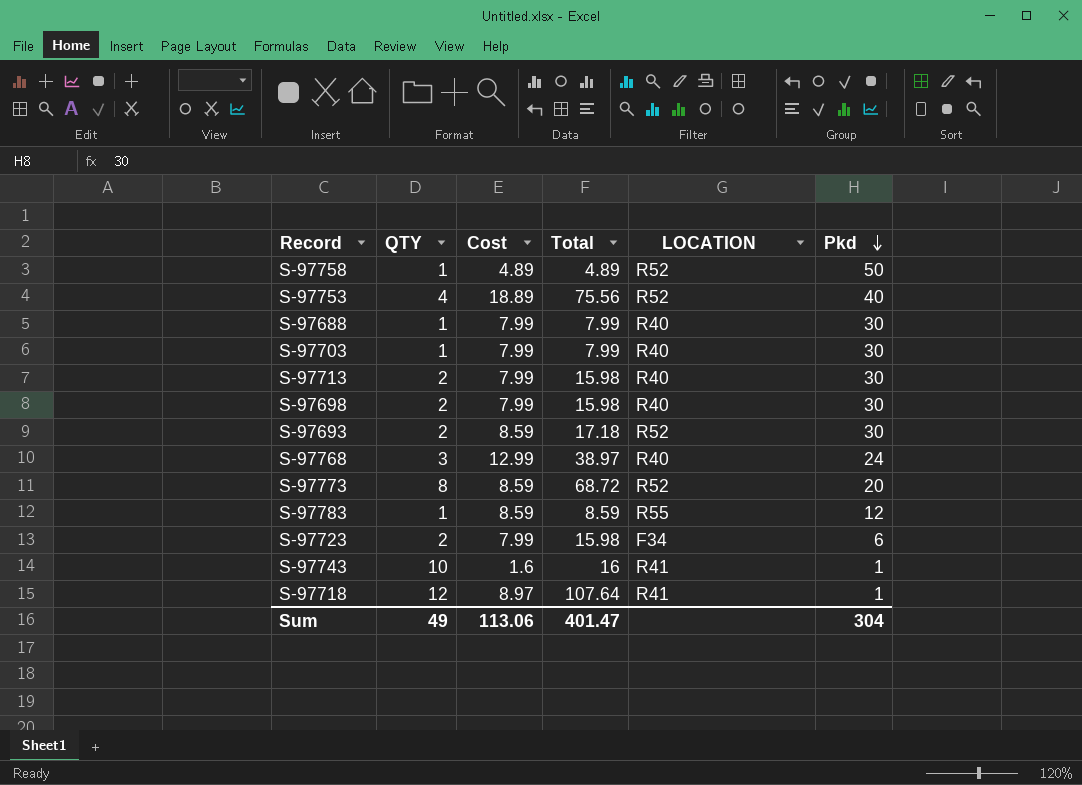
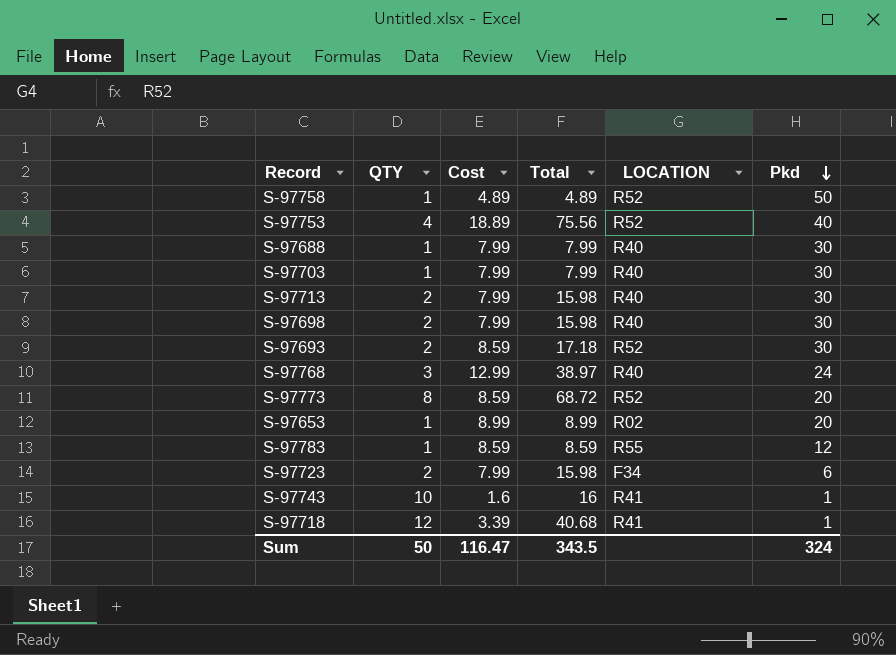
row S-97653: none -> 1 | 8.99 | 8.99 | R02 | 20
S-97718 | Cost: 8.97 -> 3.39
S-97718 | Total: 107.64 -> 40.68
Sum | QTY: 49 -> 50
Sum | Cost: 113.06 -> 116.47
Sum | Total: 401.47 -> 343.5
Sum | Pkd: 304 -> 324

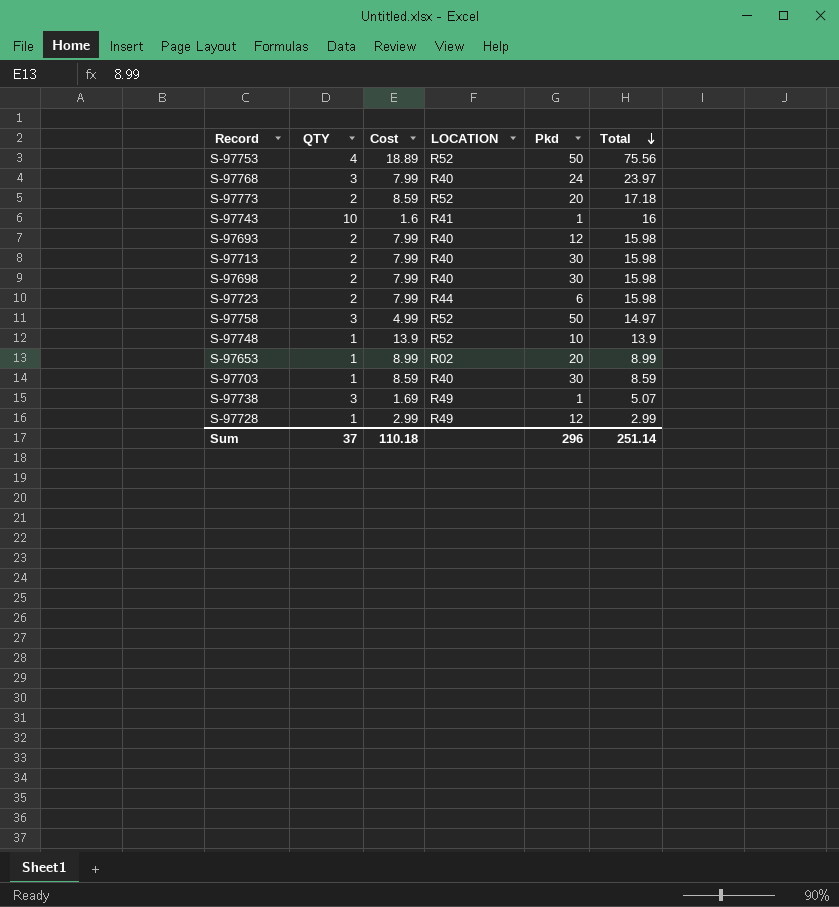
row order: Pkd descending -> Total descending
column Total | position: 4 -> 6
row S-97688: 1 | 7.99 | 7.99 | R40 | 30 -> none
row S-97783: 1 | 8.59 | 8.59 | R55 | 12 -> none
row S-97718: 12 | 3.39 | 40.68 | R41 | 1 -> none
S-97753 | Pkd: 40 -> 50
S-97768 | Cost: 12.99 -> 7.99
S-97768 | Total: 38.97 -> 23.97
S-97773 | QTY: 8 -> 2
S-97773 | Total: 68.72 -> 17.18
S-97693 | Cost: 8.59 -> 7.99
S-97693 | LOCATION: R52 -> R40
S-97693 | Pkd: 30 -> 12
S-97693 | Total: 17.18 -> 15.98
S-97723 | LOCATION: F34 -> R44
S-97758 | QTY: 1 -> 3
S-97758 | Cost: 4.89 -> 4.99
S-97758 | Total: 4.89 -> 14.97
row S-97748: none -> 1 | 13.9 | R52 | 10 | 13.9
S-97703 | Cost: 7.99 -> 8.59
S-97703 | Total: 7.99 -> 8.59
row S-97738: none -> 3 | 1.69 | R49 | 1 | 5.07
row S-97728: none -> 1 | 2.99 | R49 | 12 | 2.99
Sum | QTY: 50 -> 37
Sum | Cost: 116.47 -> 110.18
Sum | Pkd: 324 -> 296
Sum | Total: 343.5 -> 251.14

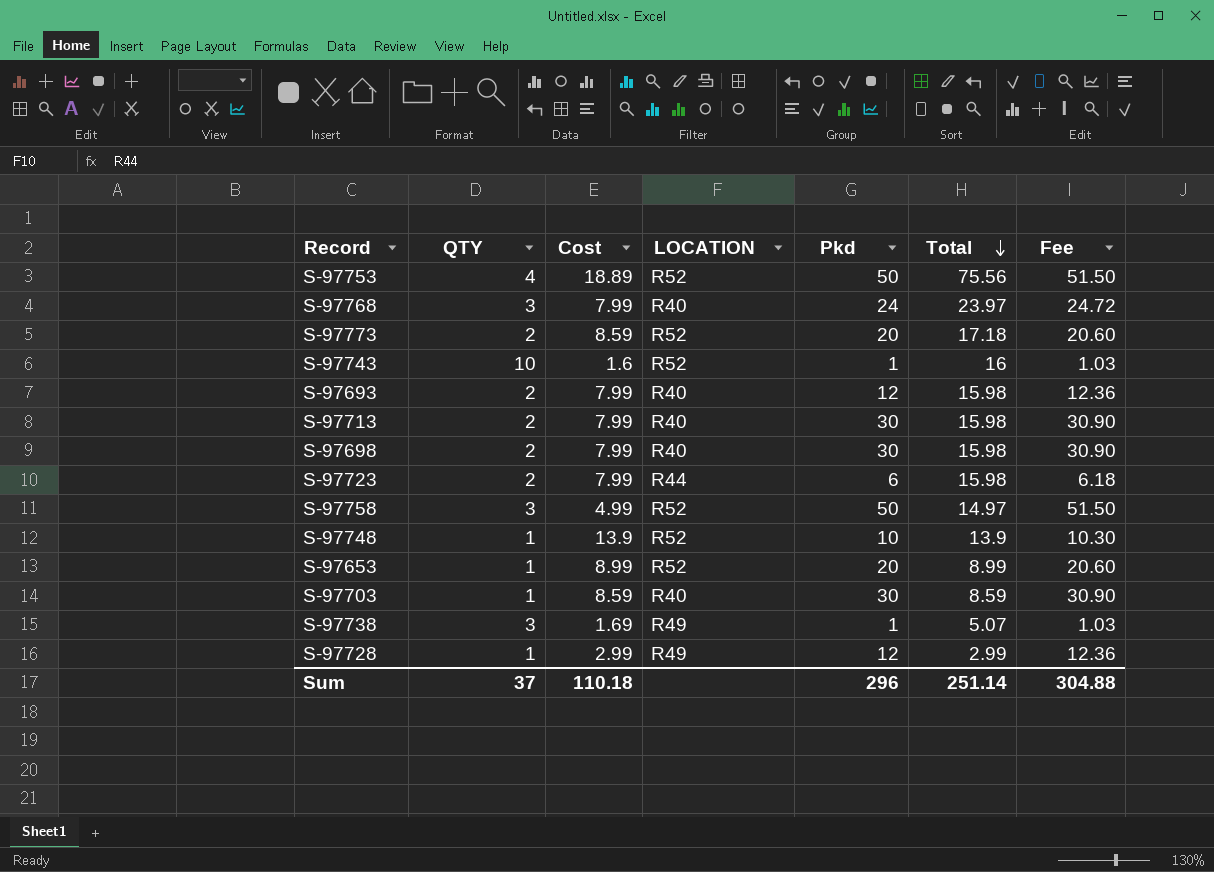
column Fee | formula: none -> [Pkd] * 1.03
S-97743 | LOCATION: R41 -> R52
S-97653 | LOCATION: R02 -> R52

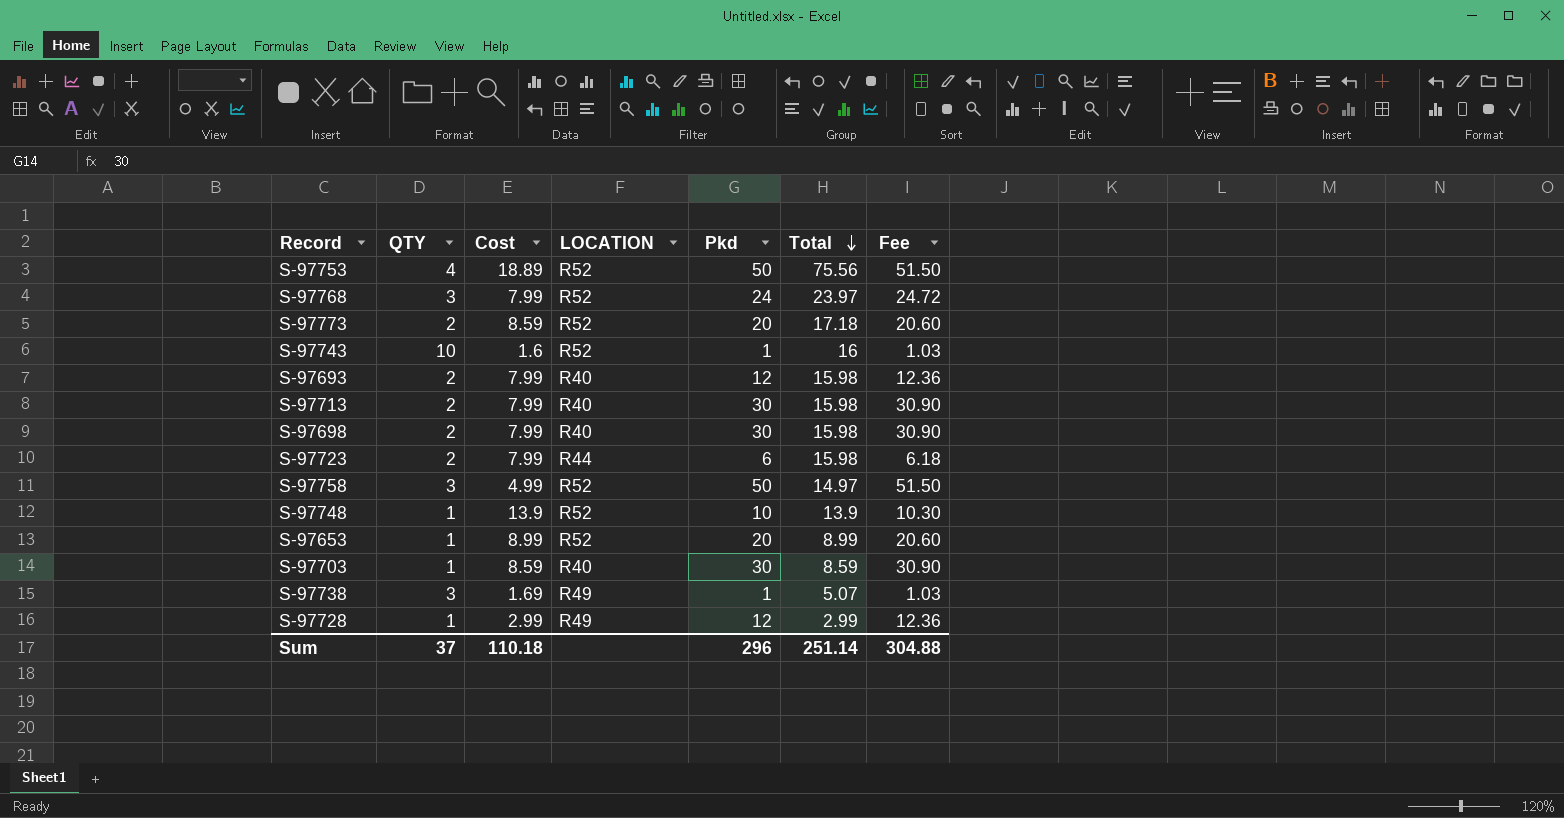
S-97768 | LOCATION: R40 -> R52

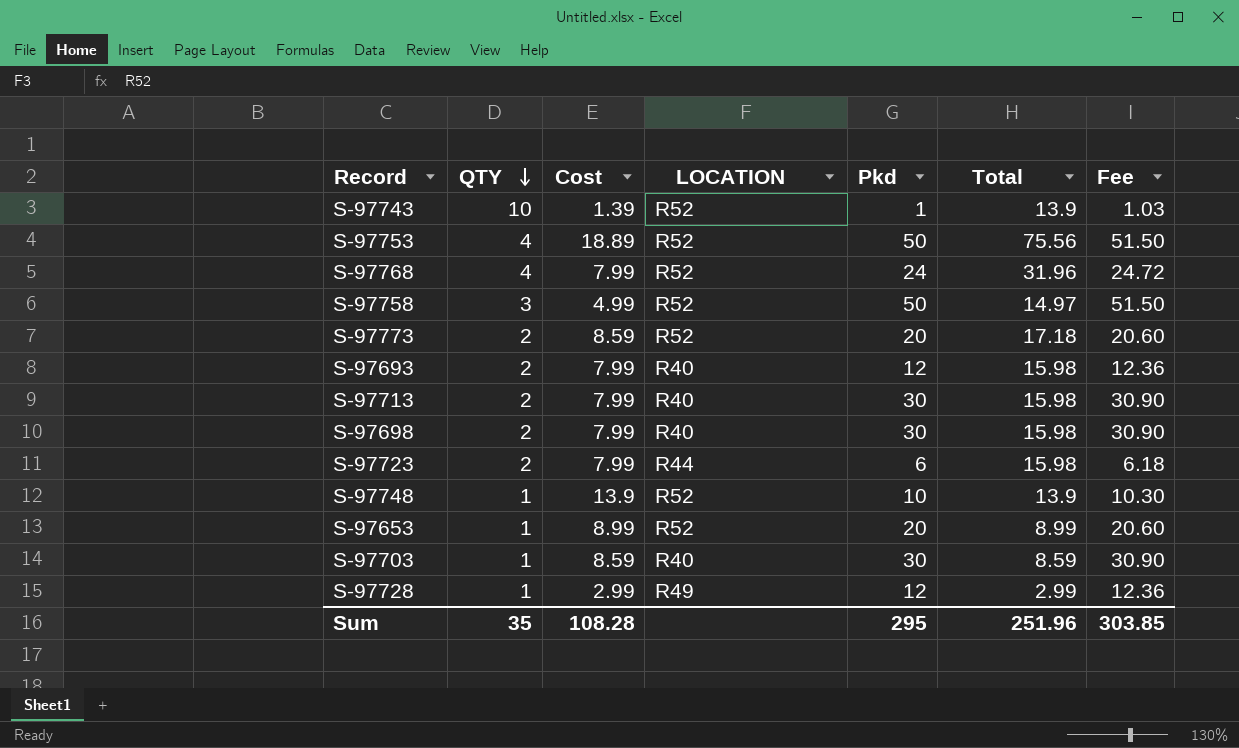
row order: Total descending -> QTY descending
row S-97738: 3 | 1.69 | R49 | 1 | 5.07 | 1.03 -> none
S-97743 | Cost: 1.6 -> 1.39
S-97743 | Total: 16 -> 13.9
S-97768 | QTY: 3 -> 4
S-97768 | Total: 23.97 -> 31.96
Sum | QTY: 37 -> 35
Sum | Cost: 110.18 -> 108.28
Sum | Pkd: 296 -> 295
Sum | Total: 251.14 -> 251.96
Sum | Fee: 304.88 -> 303.85

